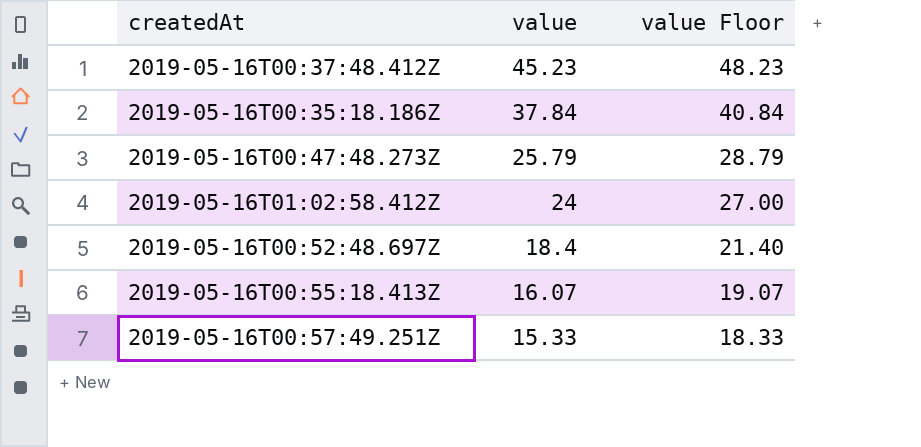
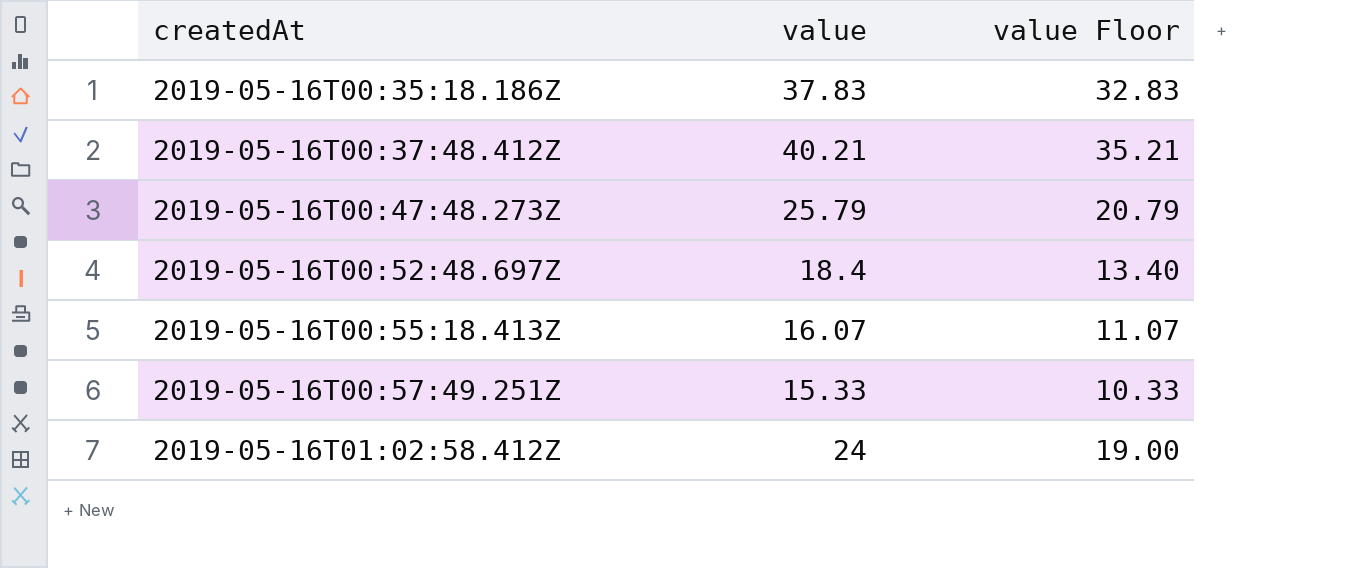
row order: value descending -> createdAt ascending
column value Floor | formula: [value] + 3 -> [value] - 5
2019-05-16T00:35:18.186Z | value: 37.84 -> 37.83
2019-05-16T00:37:48.412Z | value: 45.23 -> 40.21

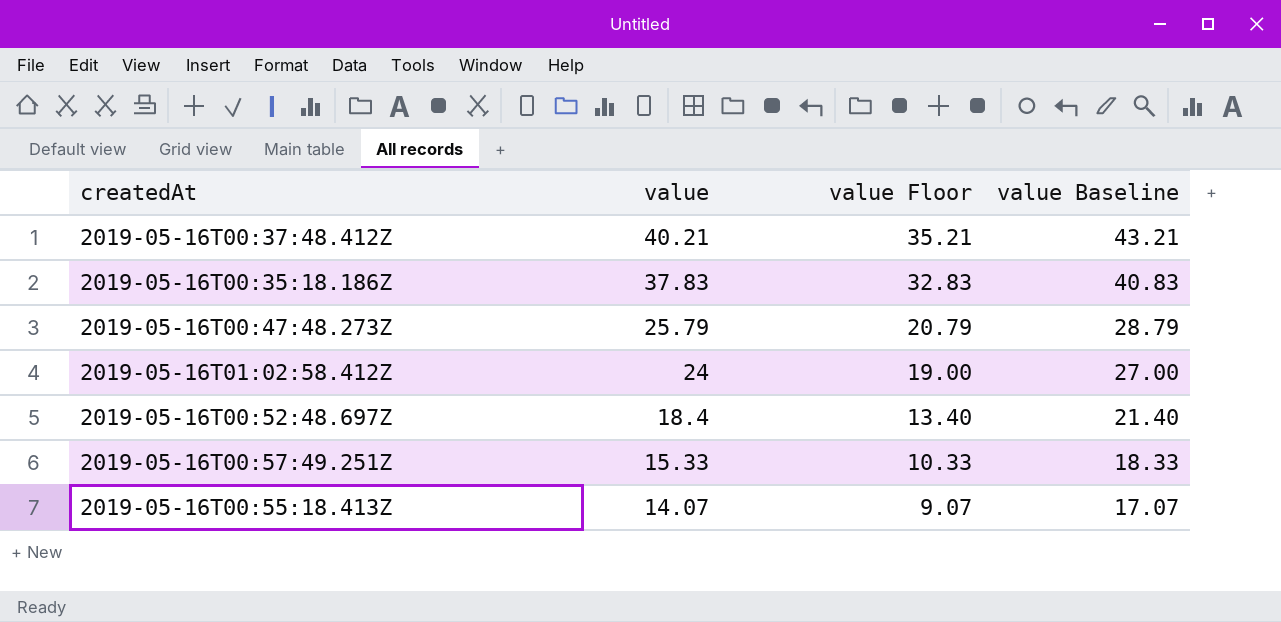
row order: createdAt ascending -> value descending
column value Baseline | formula: none -> [value] + 3
2019-05-16T00:55:18.413Z | value: 16.07 -> 14.07
2019-05-16T00:55:18.413Z | value Floor: 11.07 -> 9.07

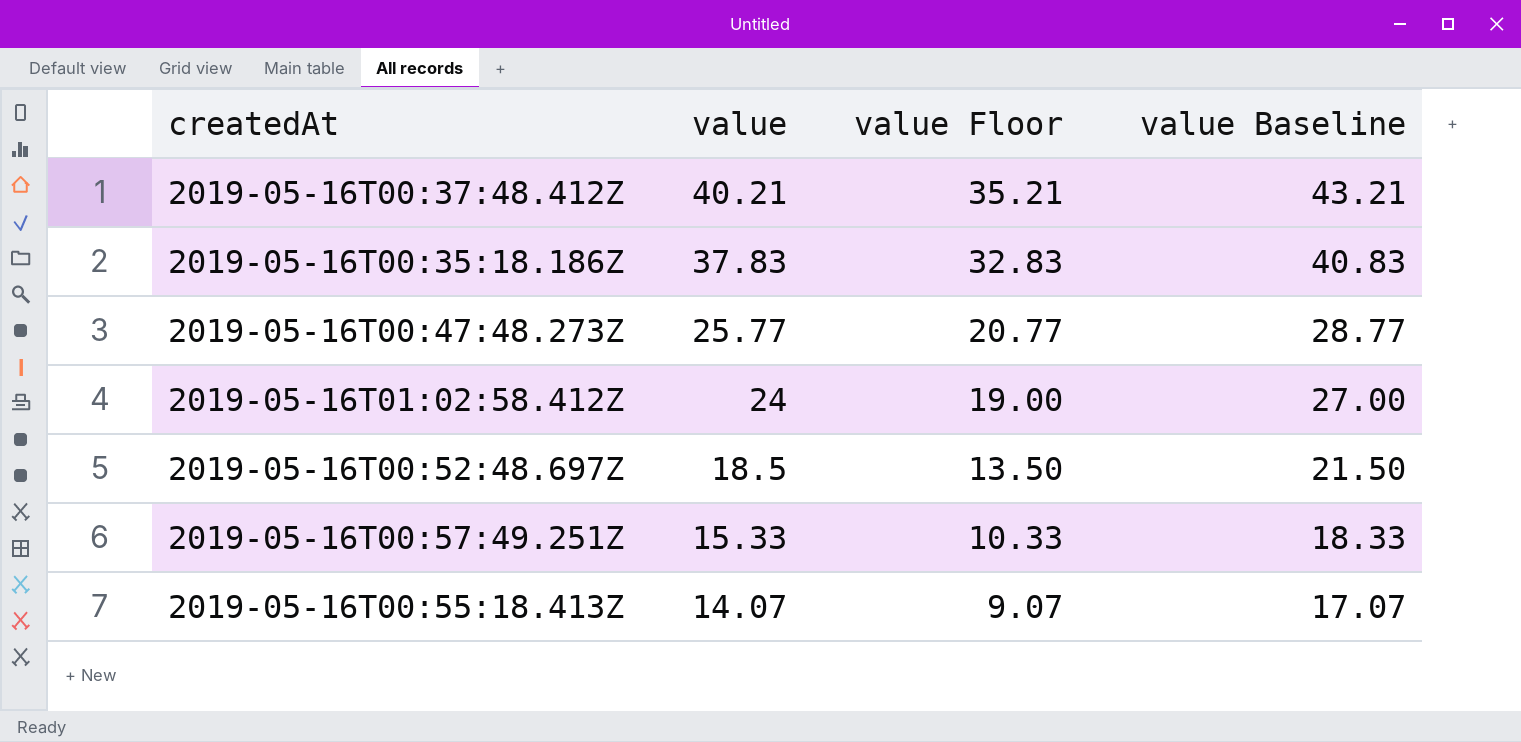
2019-05-16T00:47:48.273Z | value: 25.79 -> 25.77
2019-05-16T00:47:48.273Z | value Floor: 20.79 -> 20.77
2019-05-16T00:47:48.273Z | value Baseline: 28.79 -> 28.77
2019-05-16T00:52:48.697Z | value: 18.4 -> 18.5
2019-05-16T00:52:48.697Z | value Floor: 13.40 -> 13.50
2019-05-16T00:52:48.697Z | value Baseline: 21.40 -> 21.50

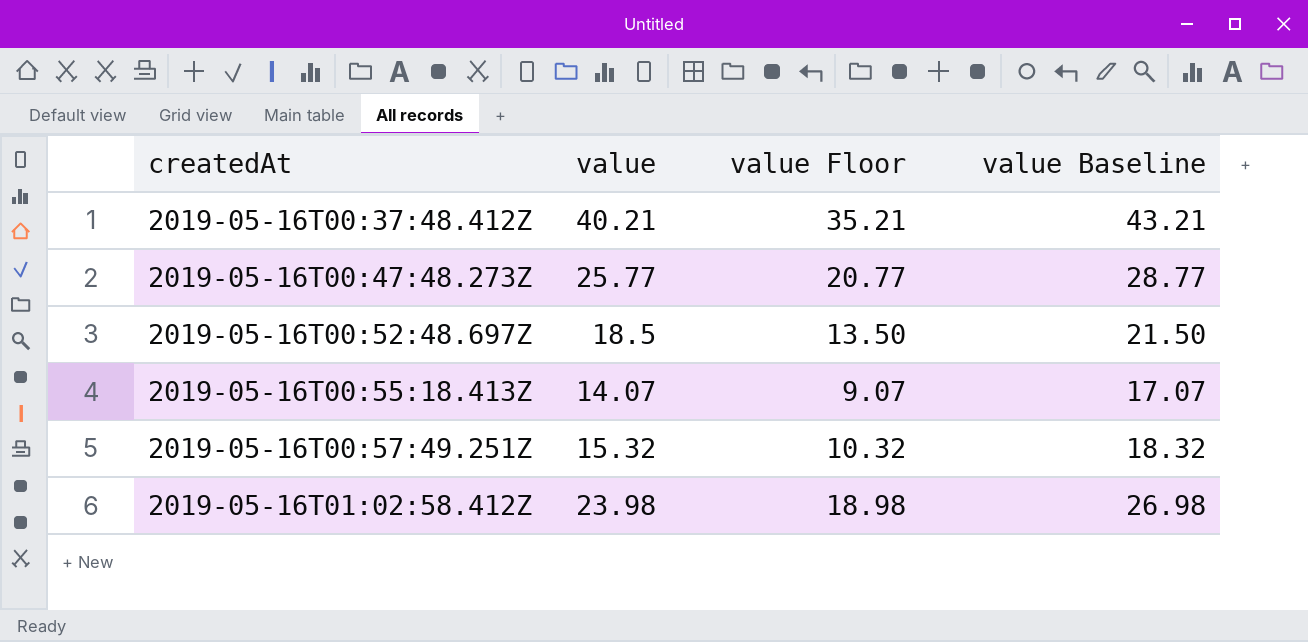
row order: value descending -> createdAt ascending
row 2019-05-16T00:35:18.186Z: 37.83 | 32.83 | 40.83 -> none
2019-05-16T00:57:49.251Z | value: 15.33 -> 15.32
2019-05-16T00:57:49.251Z | value Floor: 10.33 -> 10.32
2019-05-16T00:57:49.251Z | value Baseline: 18.33 -> 18.32
2019-05-16T01:02:58.412Z | value: 24 -> 23.98
2019-05-16T01:02:58.412Z | value Floor: 19.00 -> 18.98
2019-05-16T01:02:58.412Z | value Baseline: 27.00 -> 26.98

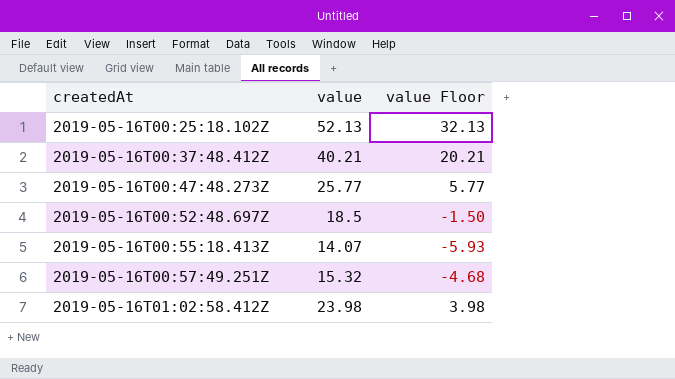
column value Baseline | formula: [value] + 3 -> none
column value Floor | formula: [value] - 5 -> [value] - 20
row 2019-05-16T00:25:18.102Z: none -> 52.13 | 32.13

